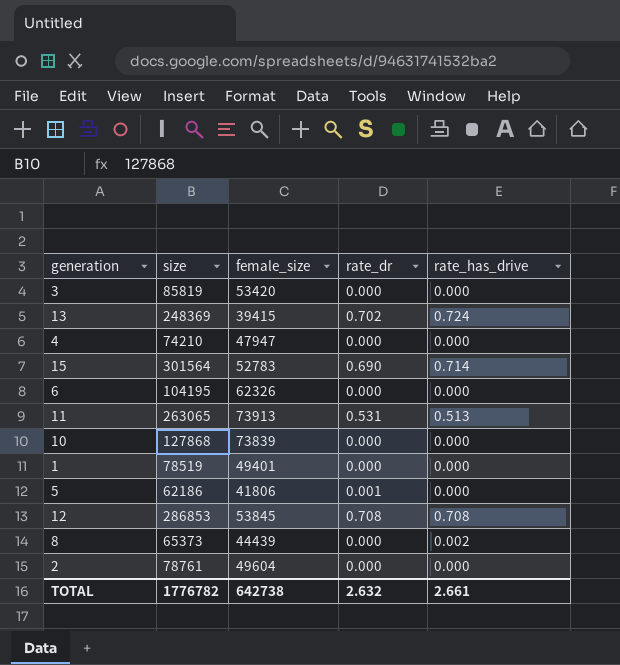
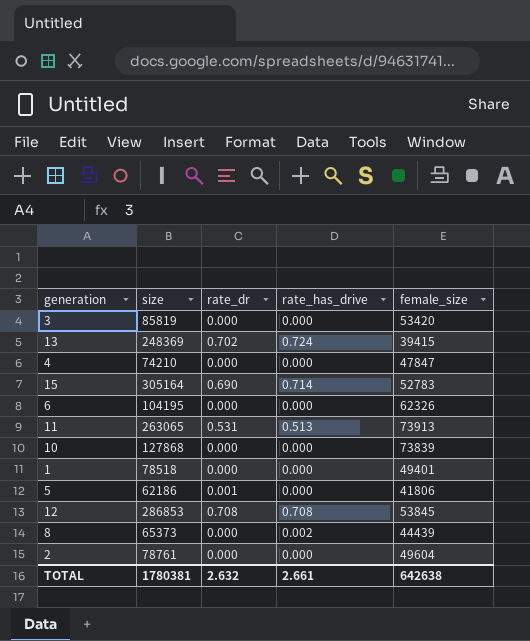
column female_size | position: 3 -> 5
4 | female_size: 47947 -> 47847
15 | size: 301564 -> 305164
1 | size: 78519 -> 78518
TOTAL | size: 1776782 -> 1780381
TOTAL | female_size: 642738 -> 642638

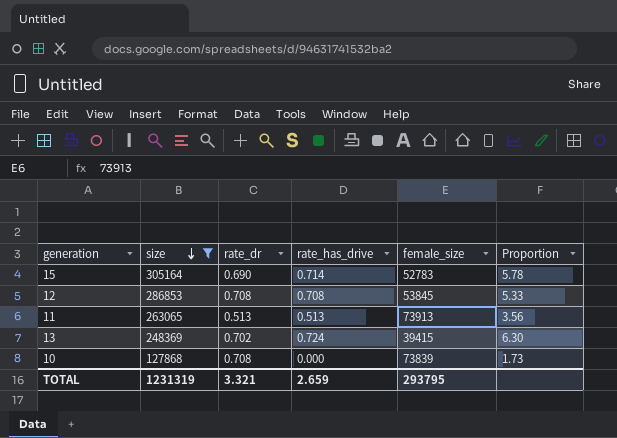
filter: none -> size >= 127868
row order: none -> size descending
column Proportion | formula: none -> [size] / [female_size]
11 | rate_dr: 0.531 -> 0.513
10 | rate_dr: 0.000 -> 0.708
TOTAL | size: 1780381 -> 1231319
TOTAL | rate_dr: 2.632 -> 3.321
TOTAL | rate_has_drive: 2.661 -> 2.659
TOTAL | female_size: 642638 -> 293795

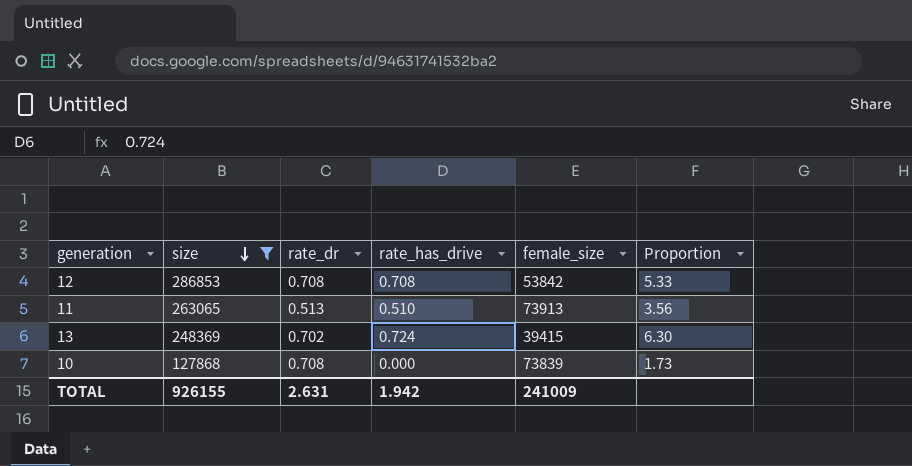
row 15: 305164 | 0.690 | 0.714 | 52783 | 5.78 -> none
12 | female_size: 53845 -> 53842
11 | rate_has_drive: 0.513 -> 0.510
TOTAL | size: 1231319 -> 926155
TOTAL | rate_dr: 3.321 -> 2.631
TOTAL | rate_has_drive: 2.659 -> 1.942
TOTAL | female_size: 293795 -> 241009

